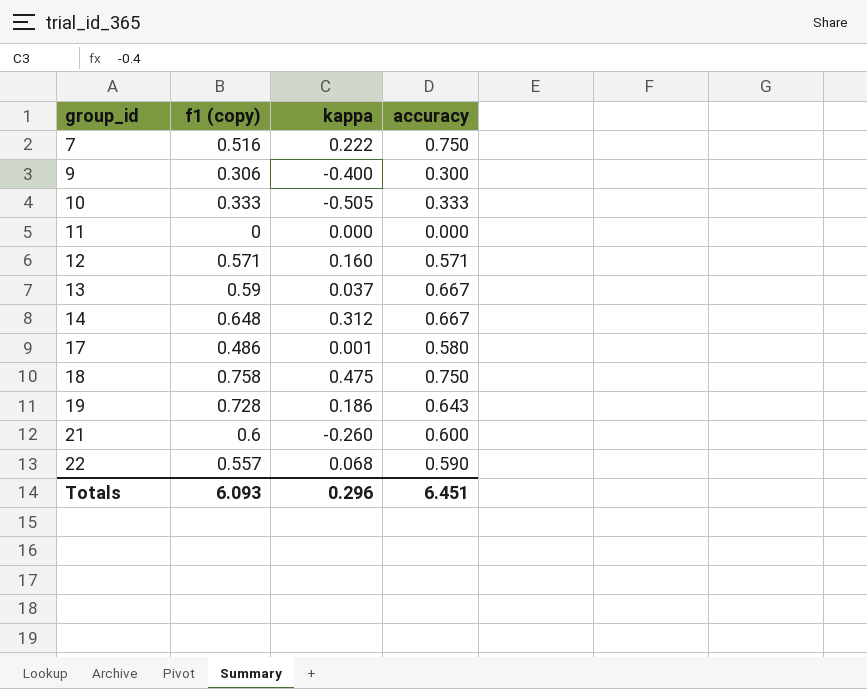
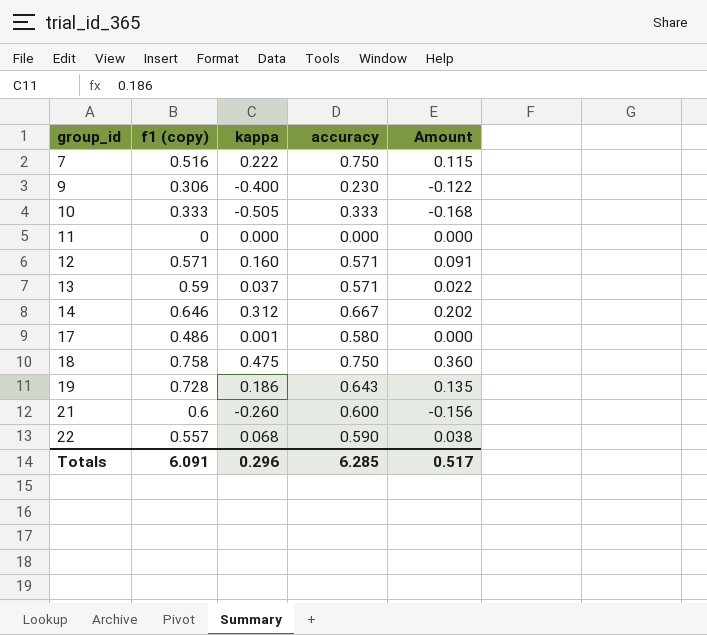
column Amount | formula: none -> [f1 (copy)] * [kappa]
9 | accuracy: 0.300 -> 0.230
13 | accuracy: 0.667 -> 0.571
14 | f1 (copy): 0.648 -> 0.646
Totals | f1 (copy): 6.093 -> 6.091
Totals | accuracy: 6.451 -> 6.285

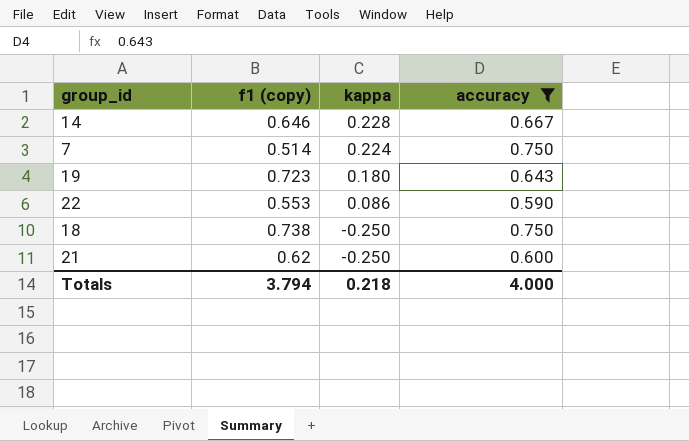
filter: none -> accuracy >= 0.590
row order: group_id ascending -> kappa descending
column Amount | formula: [f1 (copy)] * [kappa] -> none
14 | kappa: 0.312 -> 0.228
7 | f1 (copy): 0.516 -> 0.514
7 | kappa: 0.222 -> 0.224
19 | f1 (copy): 0.728 -> 0.723
19 | kappa: 0.186 -> 0.180
22 | f1 (copy): 0.557 -> 0.553
22 | kappa: 0.068 -> 0.086
18 | f1 (copy): 0.758 -> 0.738
18 | kappa: 0.475 -> -0.250
21 | f1 (copy): 0.6 -> 0.62
21 | kappa: -0.260 -> -0.250
Totals | f1 (copy): 6.091 -> 3.794
Totals | kappa: 0.296 -> 0.218
Totals | accuracy: 6.285 -> 4.000

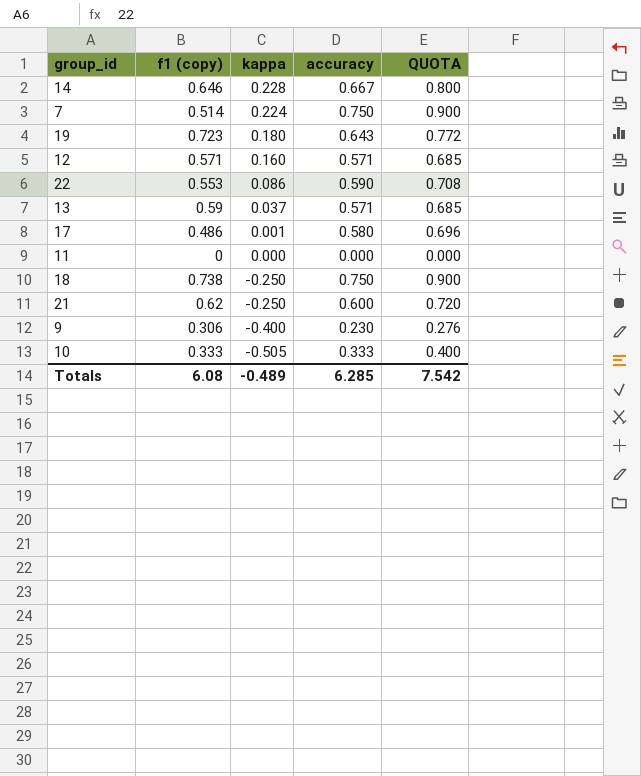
filter: accuracy >= 0.590 -> none
column QUOTA | formula: none -> [accuracy] * 1.2
Totals | f1 (copy): 3.794 -> 6.08
Totals | kappa: 0.218 -> -0.489
Totals | accuracy: 4.000 -> 6.285

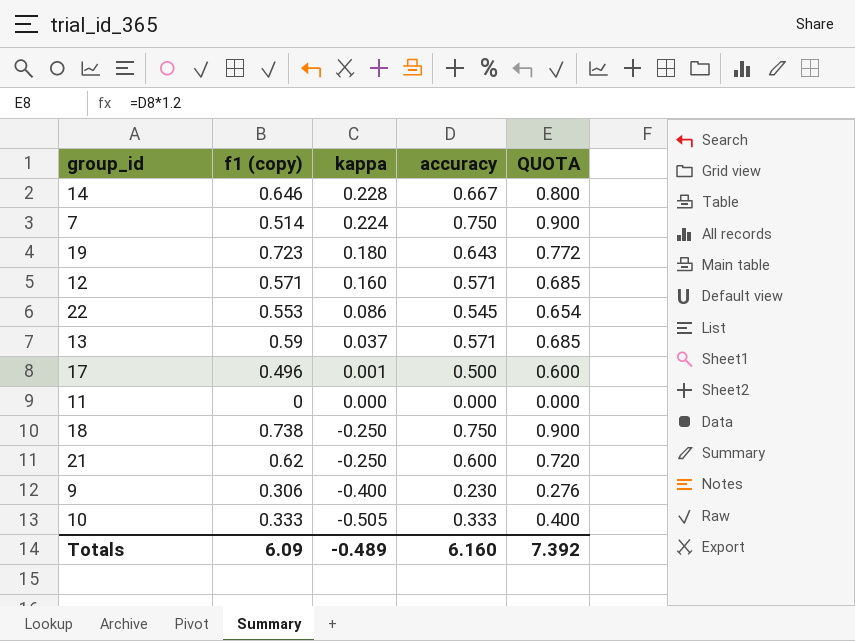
22 | accuracy: 0.590 -> 0.545
22 | QUOTA: 0.708 -> 0.654
17 | f1 (copy): 0.486 -> 0.496
17 | accuracy: 0.580 -> 0.500
17 | QUOTA: 0.696 -> 0.600
Totals | f1 (copy): 6.08 -> 6.09
Totals | accuracy: 6.285 -> 6.160
Totals | QUOTA: 7.542 -> 7.392

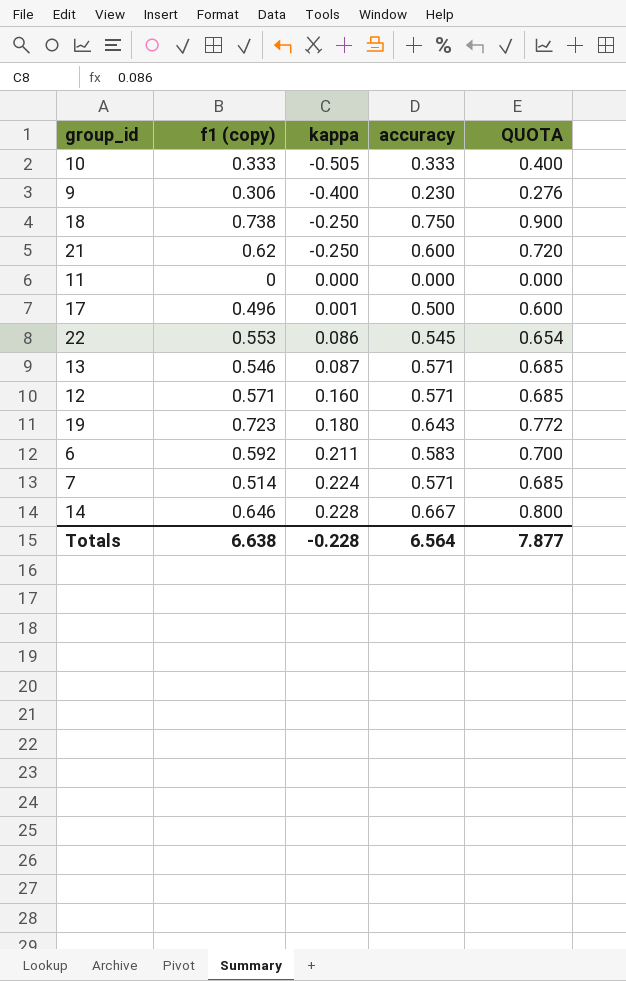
row order: kappa descending -> kappa ascending
13 | f1 (copy): 0.59 -> 0.546
13 | kappa: 0.037 -> 0.087
row 6: none -> 0.592 | 0.211 | 0.583 | 0.700
7 | accuracy: 0.750 -> 0.571
7 | QUOTA: 0.900 -> 0.685
Totals | f1 (copy): 6.09 -> 6.638
Totals | kappa: -0.489 -> -0.228
Totals | accuracy: 6.160 -> 6.564
Totals | QUOTA: 7.392 -> 7.877

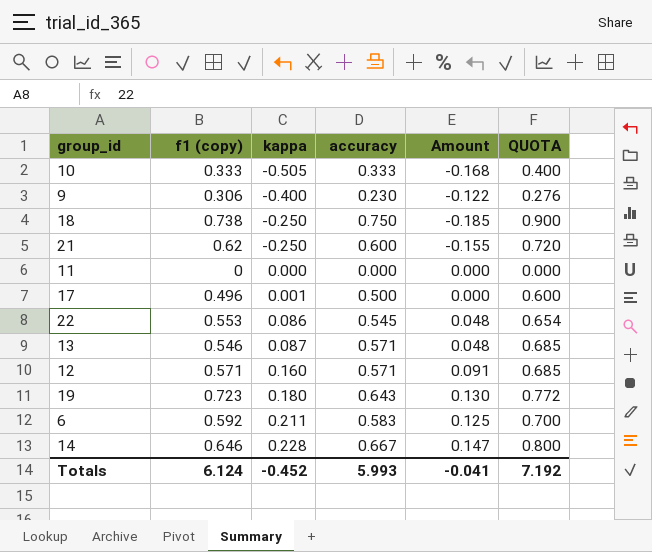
column Amount | formula: none -> [f1 (copy)] * [kappa]
row 7: 0.514 | 0.224 | 0.571 | 0.685 -> none
Totals | f1 (copy): 6.638 -> 6.124
Totals | kappa: -0.228 -> -0.452
Totals | accuracy: 6.564 -> 5.993
Totals | QUOTA: 7.877 -> 7.192

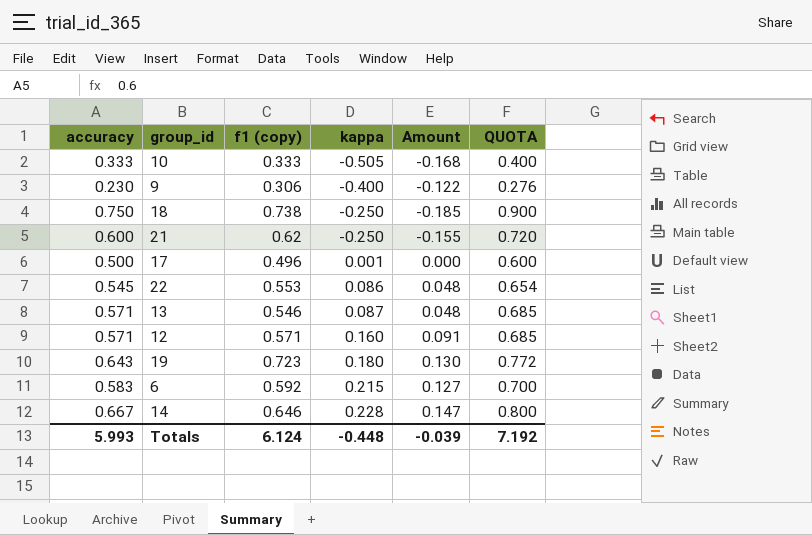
column accuracy | position: 4 -> 1
row 11: 0 | 0.000 | 0.000 | 0.000 | 0.000 -> none
6 | kappa: 0.211 -> 0.215
6 | Amount: 0.125 -> 0.127
Totals | kappa: -0.452 -> -0.448
Totals | Amount: -0.041 -> -0.039

